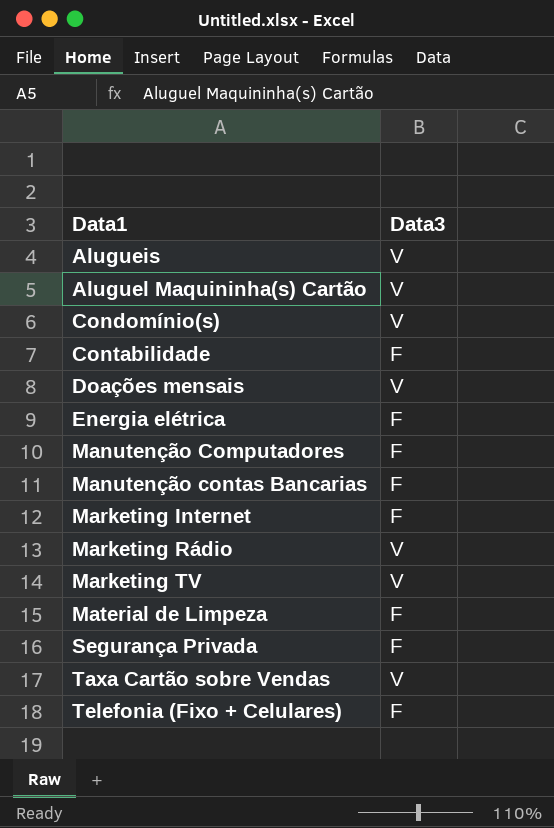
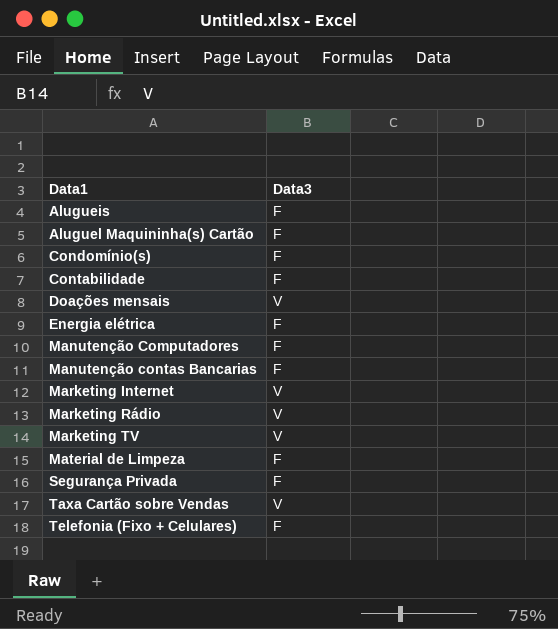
Alugueis | Data3: V -> F
Aluguel Maquininha(s) Cartão | Data3: V -> F
Condomínio(s) | Data3: V -> F
Marketing Internet | Data3: F -> V

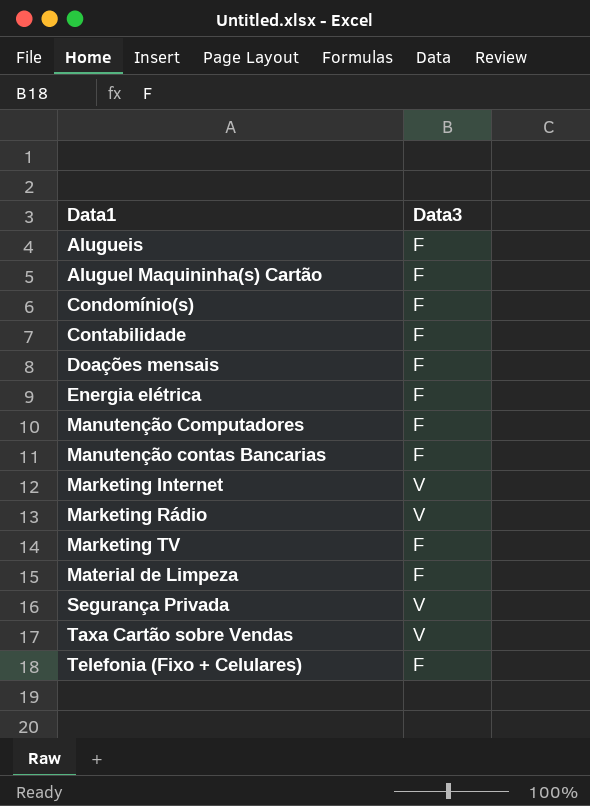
Doações mensais | Data3: V -> F
Marketing TV | Data3: V -> F
Segurança Privada | Data3: F -> V

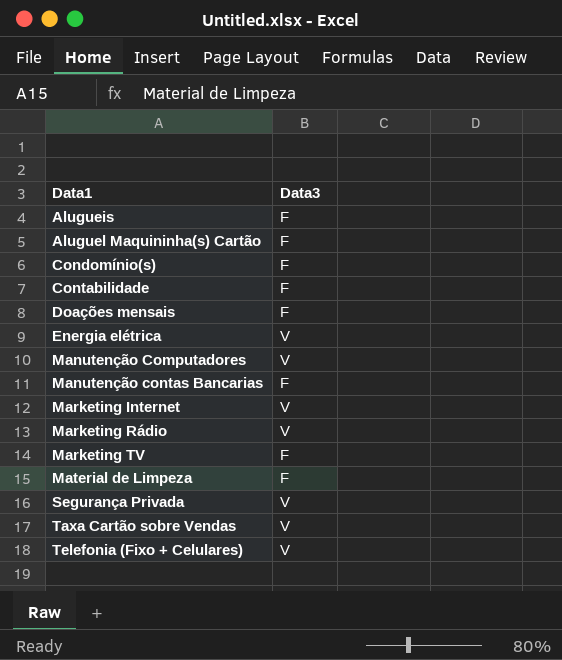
Energia elétrica | Data3: F -> V
Manutenção Computadores | Data3: F -> V
Telefonia (Fixo + Celulares) | Data3: F -> V

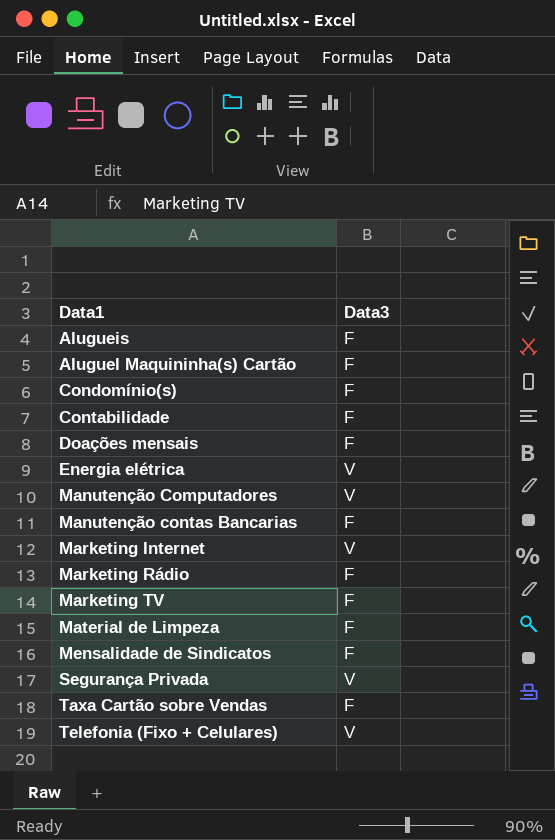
Marketing Rádio | Data3: V -> F
row Mensalidade de Sindicatos: none -> F
Taxa Cartão sobre Vendas | Data3: V -> F

